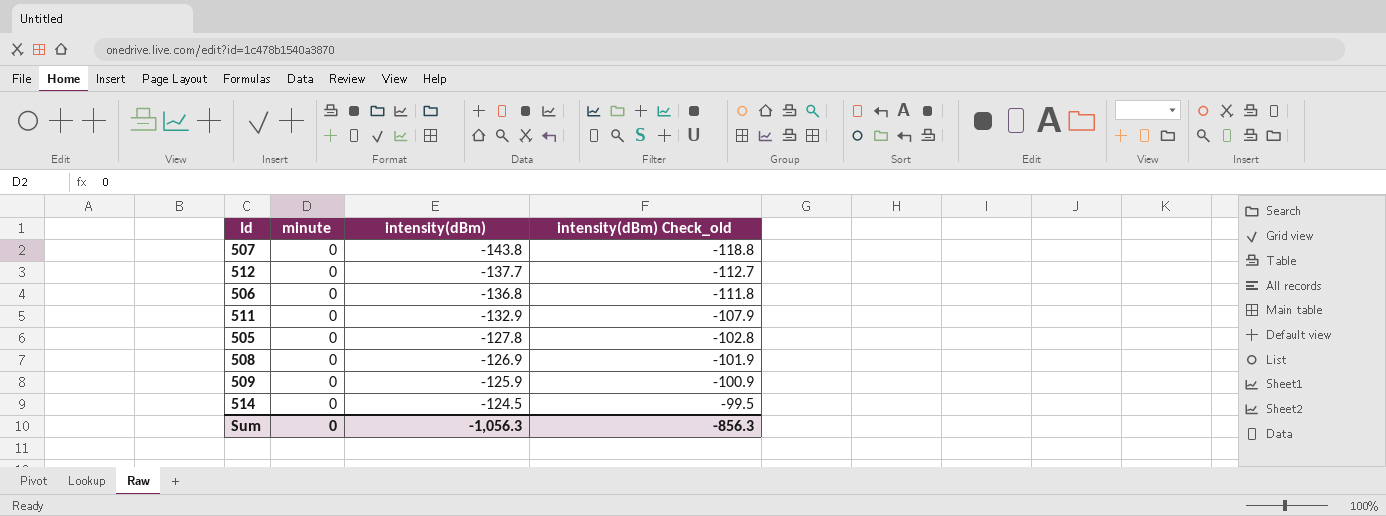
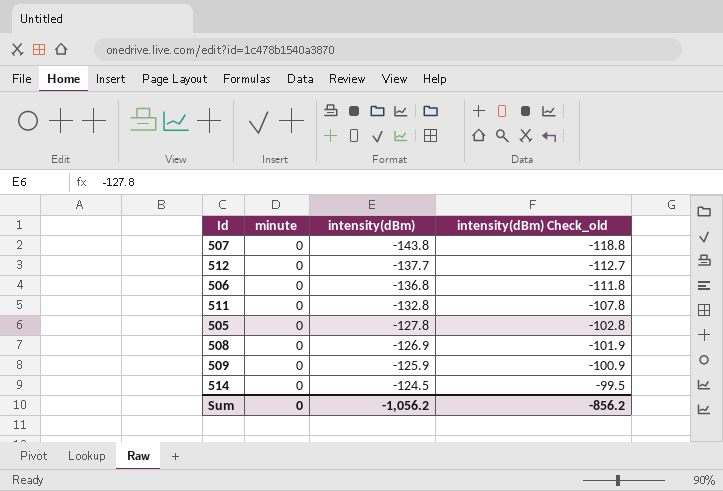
511 | intensity(dBm): -132.9 -> -132.8
511 | intensity(dBm) Check_old: -107.9 -> -107.8
Sum | intensity(dBm): -1,056.3 -> -1,056.2
Sum | intensity(dBm) Check_old: -856.3 -> -856.2

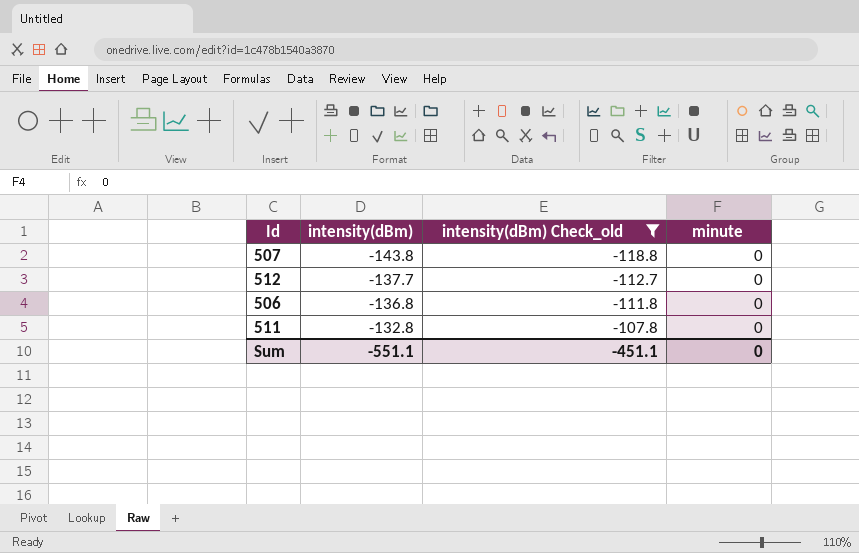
filter: none -> intensity(dBm) Check_old <= -107.8
column minute | position: 2 -> 4
Sum | intensity(dBm): -1,056.2 -> -551.1
Sum | intensity(dBm) Check_old: -856.2 -> -451.1

